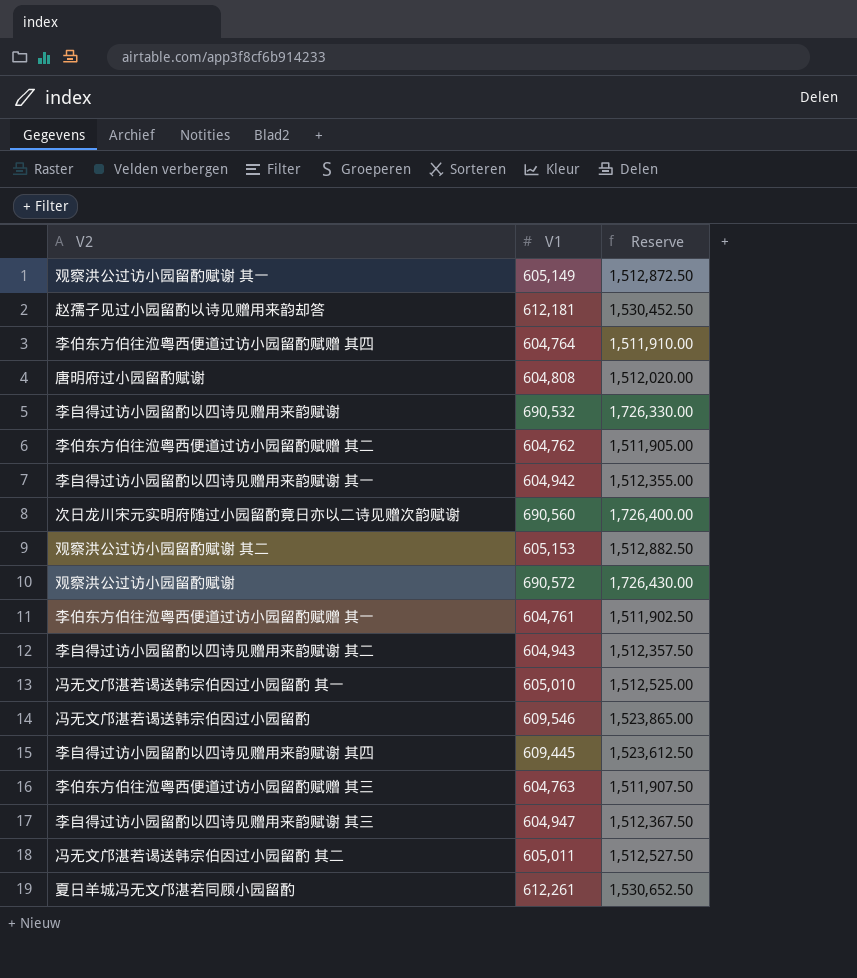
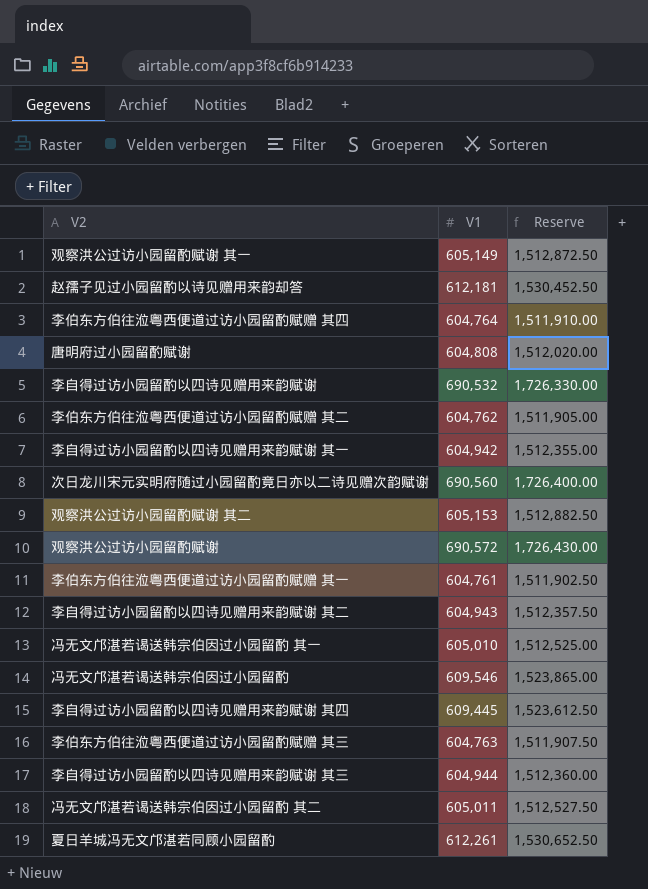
李自得过访小园留酌以四诗见赠用来韵赋谢 其三 | V1: 604,947 -> 604,944
李自得过访小园留酌以四诗见赠用来韵赋谢 其三 | Reserve: 1,512,367.50 -> 1,512,360.00

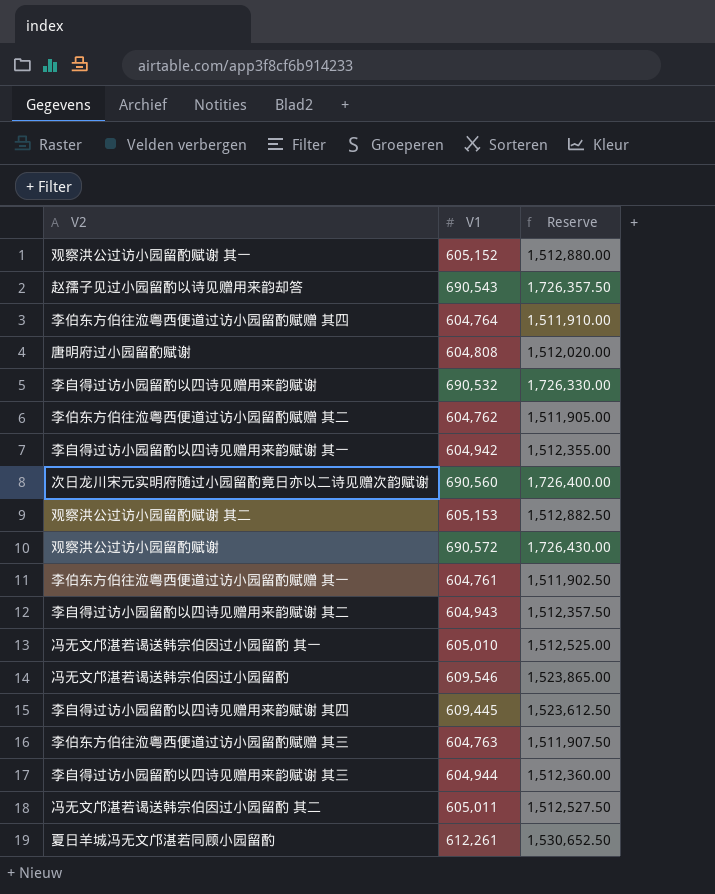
观察洪公过访小园留酌赋谢 其一 | V1: 605,149 -> 605,152
观察洪公过访小园留酌赋谢 其一 | Reserve: 1,512,872.50 -> 1,512,880.00
赵孺子见过小园留酌以诗见赠用来韵却答 | V1: 612,181 -> 690,543
赵孺子见过小园留酌以诗见赠用来韵却答 | Reserve: 1,530,452.50 -> 1,726,357.50

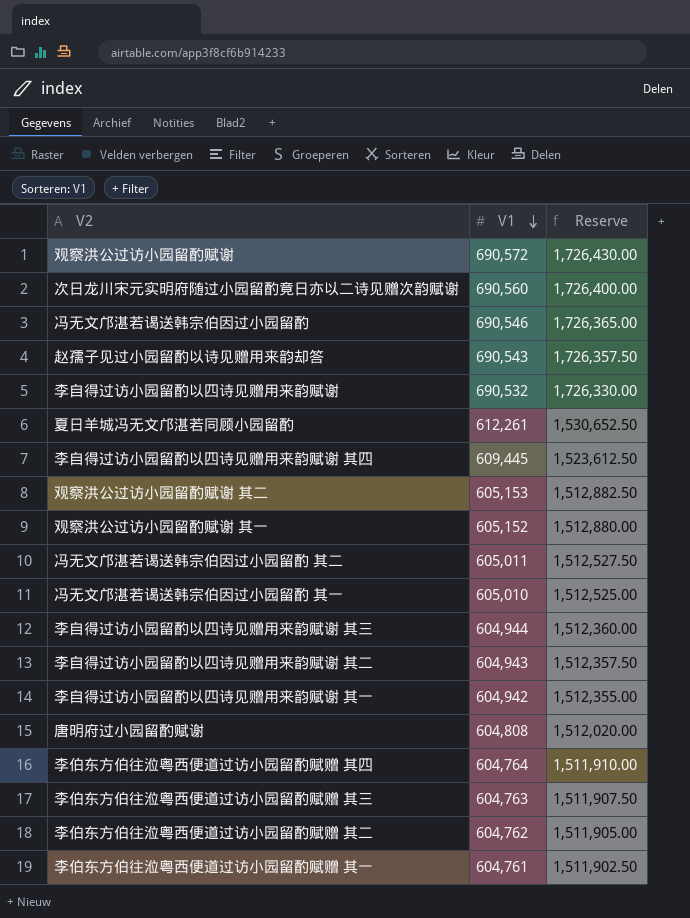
row order: none -> V1 descending
冯无文邝湛若谒送韩宗伯因过小园留酌 | V1: 609,546 -> 690,546
冯无文邝湛若谒送韩宗伯因过小园留酌 | Reserve: 1,523,865.00 -> 1,726,365.00

